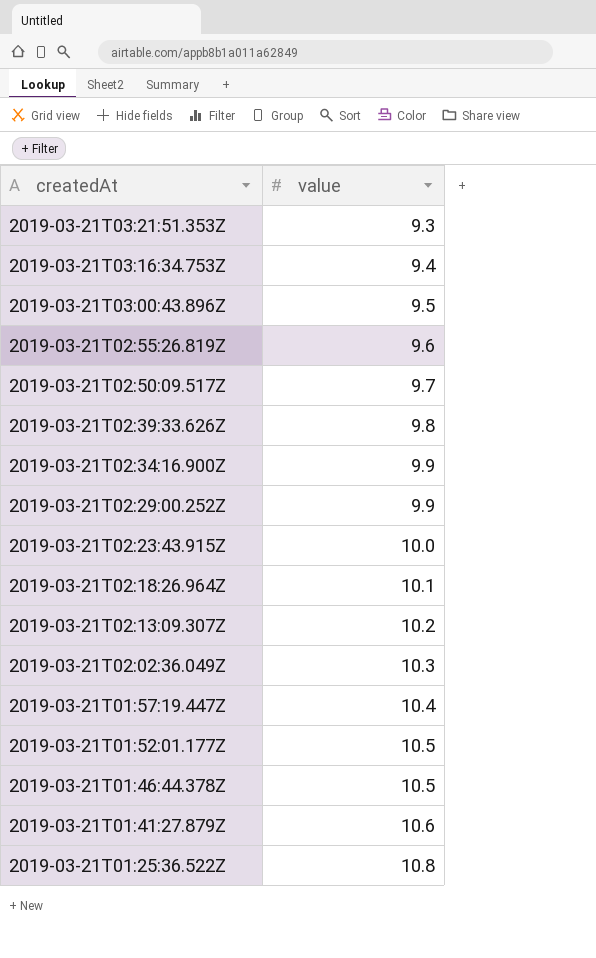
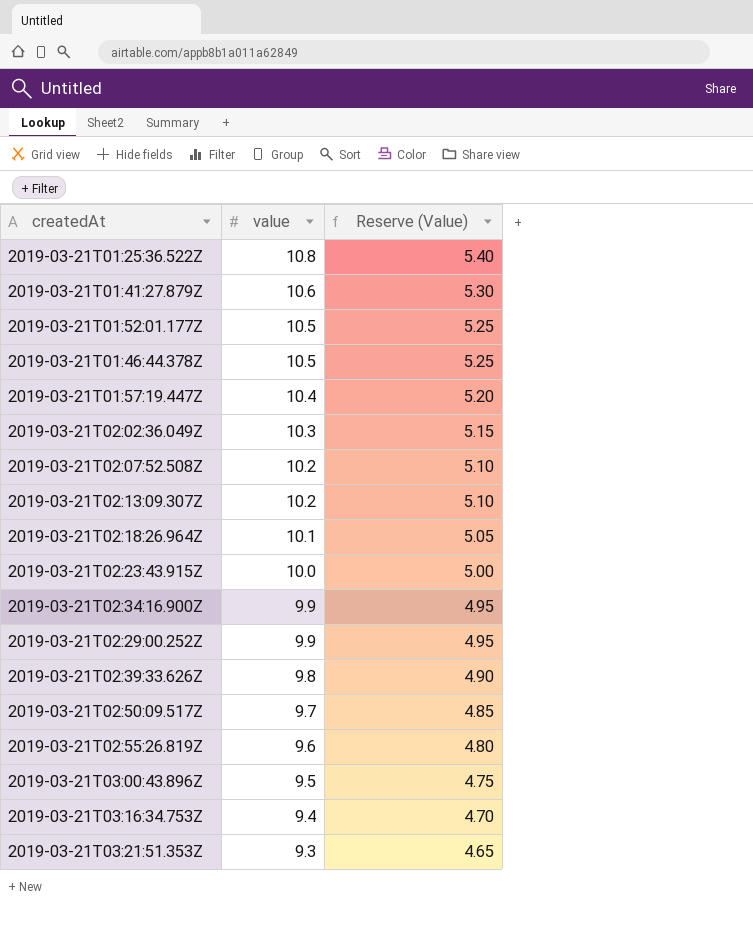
row order: createdAt descending -> value descending
column Reserve (Value) | formula: none -> [value] * 0.5
row 2019-03-21T02:07:52.508Z: none -> 10.2 | 5.10

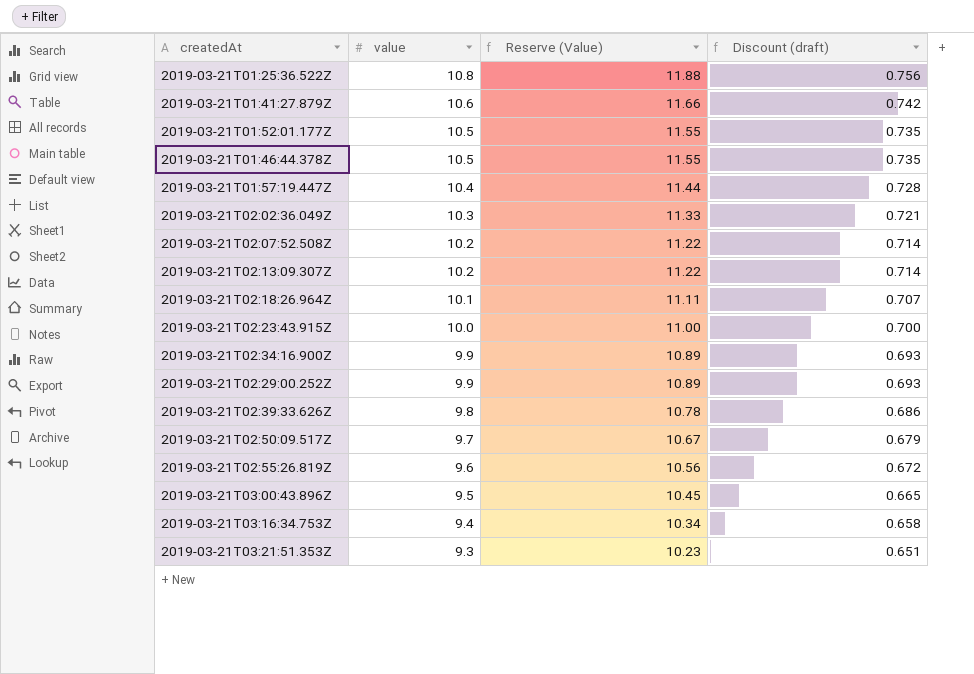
column Reserve (Value) | formula: [value] * 0.5 -> [value] * 1.1
column Discount (draft) | formula: none -> [value] * 0.07

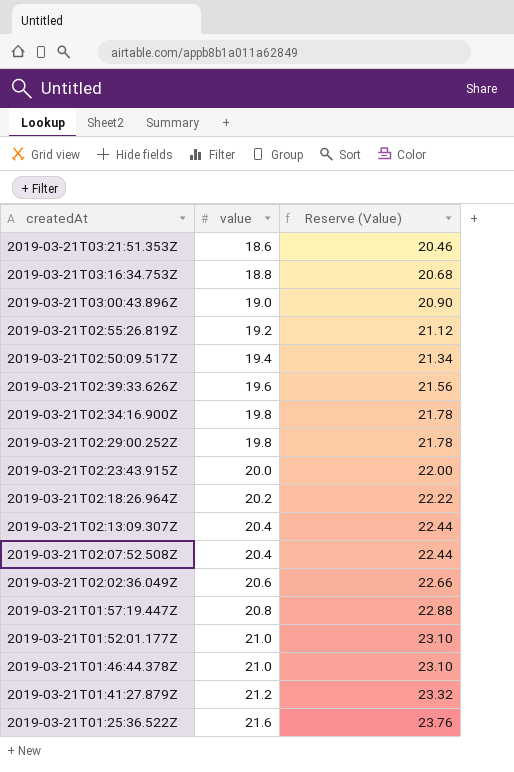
row order: value descending -> createdAt descending
column Discount (draft) | formula: [value] * 0.07 -> none
2019-03-21T03:21:51.353Z | value: 9.3 -> 18.6
2019-03-21T03:21:51.353Z | Reserve (Value): 10.23 -> 20.46
2019-03-21T03:16:34.753Z | value: 9.4 -> 18.8
2019-03-21T03:16:34.753Z | Reserve (Value): 10.34 -> 20.68
2019-03-21T03:00:43.896Z | value: 9.5 -> 19.0
2019-03-21T03:00:43.896Z | Reserve (Value): 10.45 -> 20.90
2019-03-21T02:55:26.819Z | value: 9.6 -> 19.2
2019-03-21T02:55:26.819Z | Reserve (Value): 10.56 -> 21.12
2019-03-21T02:50:09.517Z | value: 9.7 -> 19.4
2019-03-21T02:50:09.517Z | Reserve (Value): 10.67 -> 21.34
2019-03-21T02:39:33.626Z | value: 9.8 -> 19.6
2019-03-21T02:39:33.626Z | Reserve (Value): 10.78 -> 21.56
2019-03-21T02:34:16.900Z | value: 9.9 -> 19.8
2019-03-21T02:34:16.900Z | Reserve (Value): 10.89 -> 21.78
2019-03-21T02:29:00.252Z | value: 9.9 -> 19.8
2019-03-21T02:29:00.252Z | Reserve (Value): 10.89 -> 21.78
2019-03-21T02:23:43.915Z | value: 10.0 -> 20.0
2019-03-21T02:23:43.915Z | Reserve (Value): 11.00 -> 22.00
2019-03-21T02:18:26.964Z | value: 10.1 -> 20.2
2019-03-21T02:18:26.964Z | Reserve (Value): 11.11 -> 22.22
2019-03-21T02:13:09.307Z | value: 10.2 -> 20.4
2019-03-21T02:13:09.307Z | Reserve (Value): 11.22 -> 22.44
2019-03-21T02:07:52.508Z | value: 10.2 -> 20.4
2019-03-21T02:07:52.508Z | Reserve (Value): 11.22 -> 22.44
2019-03-21T02:02:36.049Z | value: 10.3 -> 20.6
2019-03-21T02:02:36.049Z | Reserve (Value): 11.33 -> 22.66
2019-03-21T01:57:19.447Z | value: 10.4 -> 20.8
2019-03-21T01:57:19.447Z | Reserve (Value): 11.44 -> 22.88
2019-03-21T01:52:01.177Z | value: 10.5 -> 21.0
2019-03-21T01:52:01.177Z | Reserve (Value): 11.55 -> 23.10
2019-03-21T01:46:44.378Z | value: 10.5 -> 21.0
2019-03-21T01:46:44.378Z | Reserve (Value): 11.55 -> 23.10
2019-03-21T01:41:27.879Z | value: 10.6 -> 21.2
2019-03-21T01:41:27.879Z | Reserve (Value): 11.66 -> 23.32
2019-03-21T01:25:36.522Z | value: 10.8 -> 21.6
2019-03-21T01:25:36.522Z | Reserve (Value): 11.88 -> 23.76

